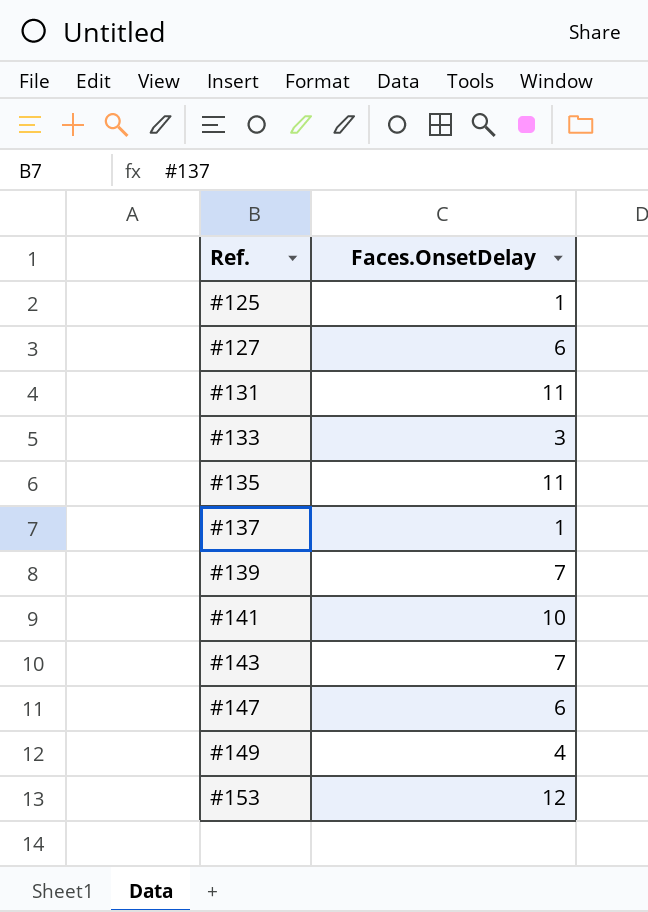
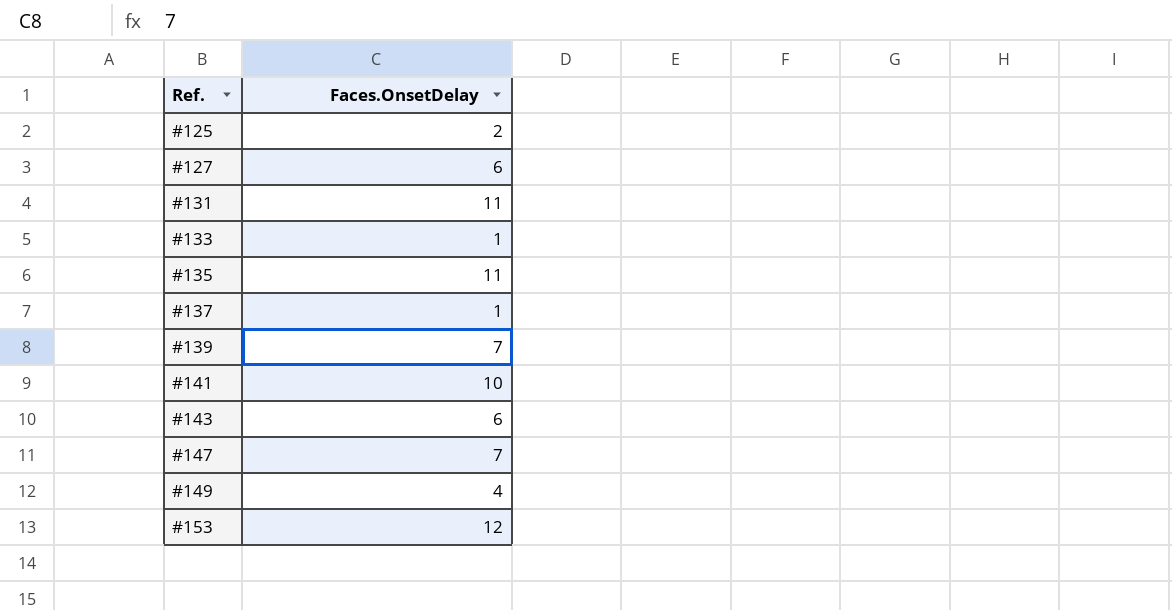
#125 | Faces.OnsetDelay: 1 -> 2
#133 | Faces.OnsetDelay: 3 -> 1
#143 | Faces.OnsetDelay: 7 -> 6
#147 | Faces.OnsetDelay: 6 -> 7

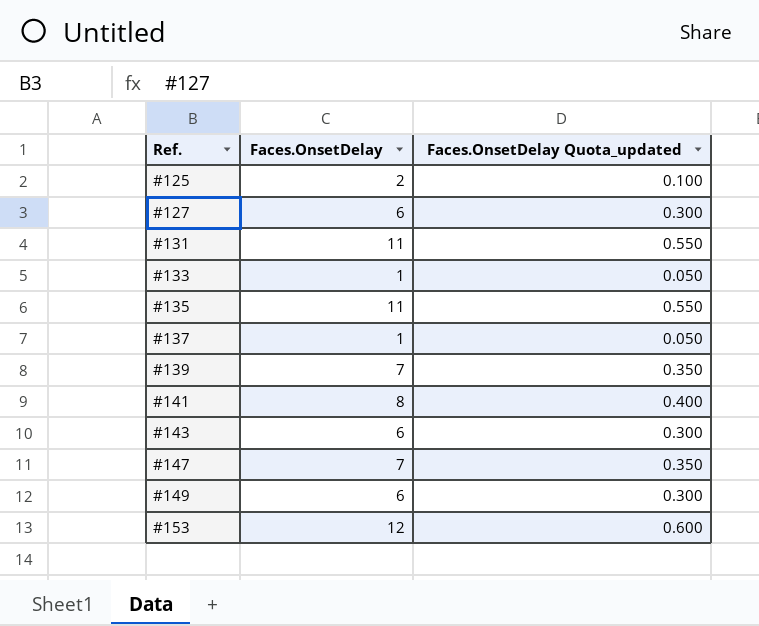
column Faces.OnsetDelay Quota_updated | formula: none -> [Faces.OnsetDelay] * 0.05
#141 | Faces.OnsetDelay: 10 -> 8
#149 | Faces.OnsetDelay: 4 -> 6

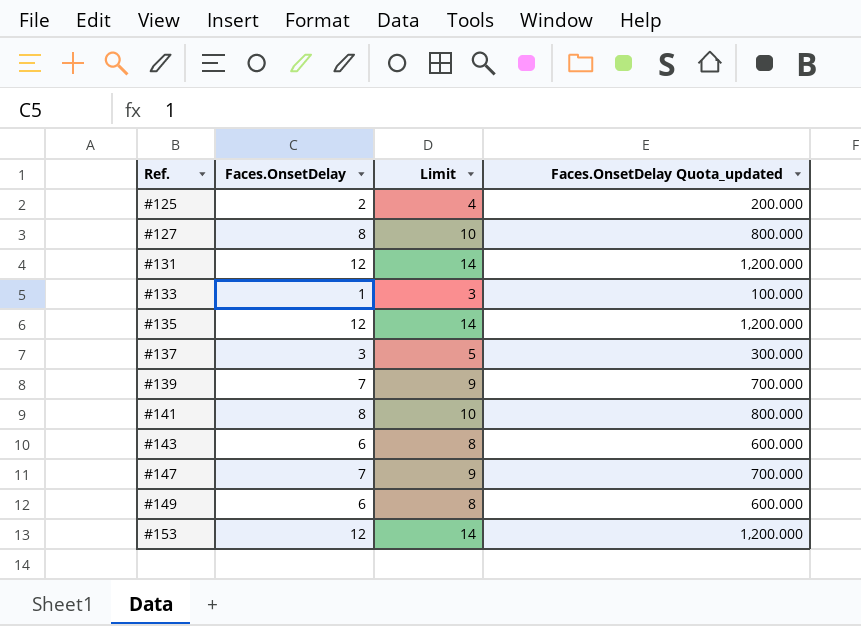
column Limit | formula: none -> [Faces.OnsetDelay] + 2
column Faces.OnsetDelay Quota_updated | formula: [Faces.OnsetDelay] * 0.05 -> [Faces.OnsetDelay] * 100
#127 | Faces.OnsetDelay: 6 -> 8
#131 | Faces.OnsetDelay: 11 -> 12
#135 | Faces.OnsetDelay: 11 -> 12
#137 | Faces.OnsetDelay: 1 -> 3

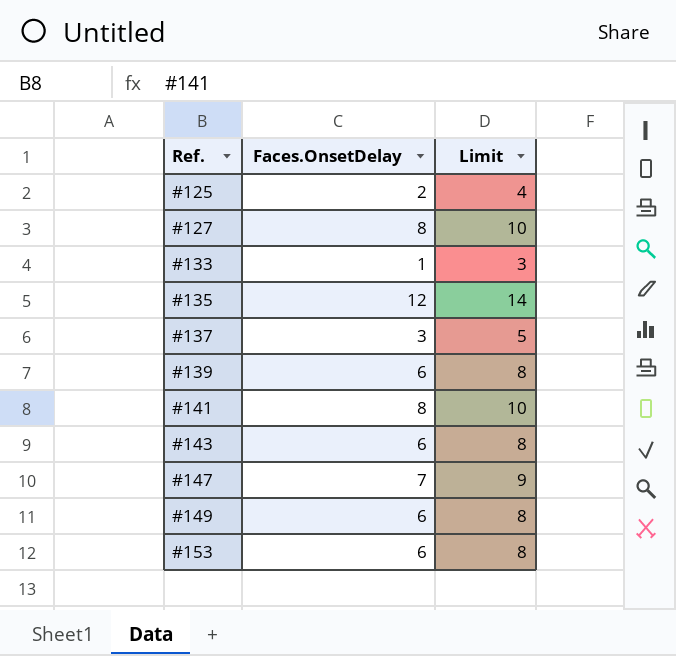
column Faces.OnsetDelay Quota_updated | formula: [Faces.OnsetDelay] * 100 -> none
row #131: 12 | 14 | 1,200.000 -> none
#139 | Faces.OnsetDelay: 7 -> 6
#139 | Limit: 9 -> 8
#153 | Faces.OnsetDelay: 12 -> 6
#153 | Limit: 14 -> 8

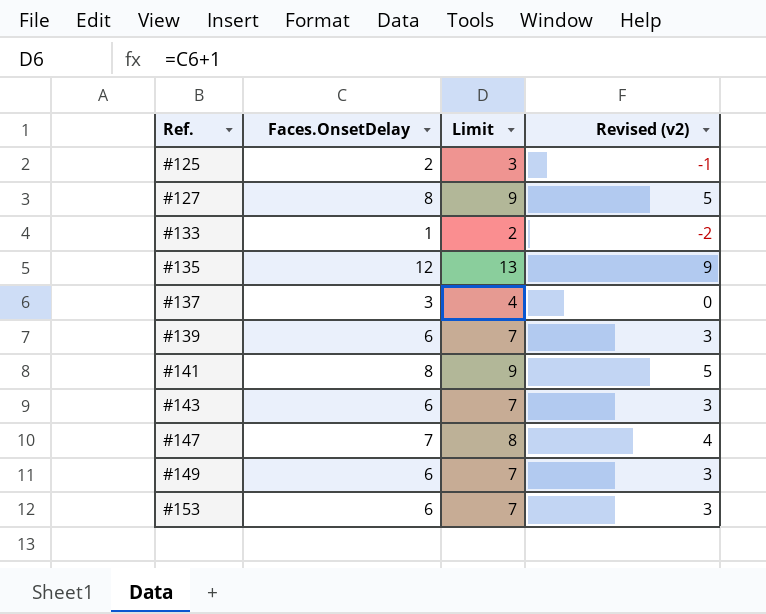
column Limit | formula: [Faces.OnsetDelay] + 2 -> [Faces.OnsetDelay] + 1
column Revised (v2) | formula: none -> [Faces.OnsetDelay] - 3

